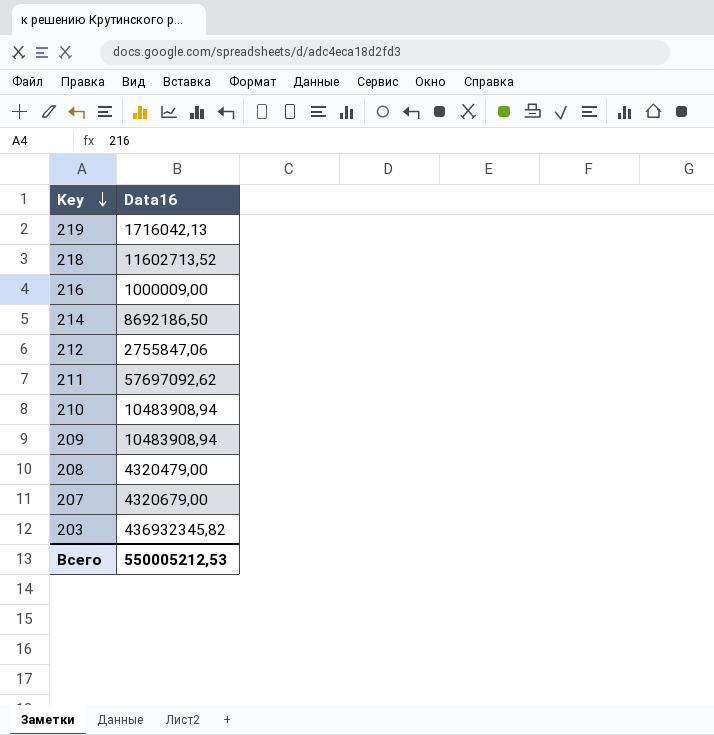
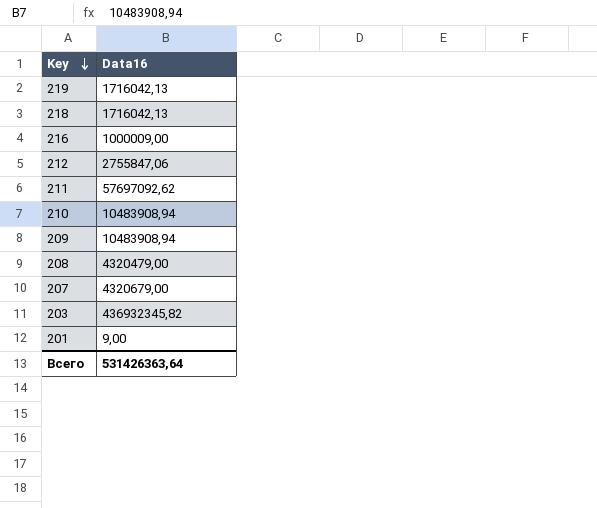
row 214: 8692186,50 -> none
218 | Data16: 11602713,52 -> 1716042,13
row 201: none -> 9,00
Всего | Data16: 550005212,53 -> 531426363,64

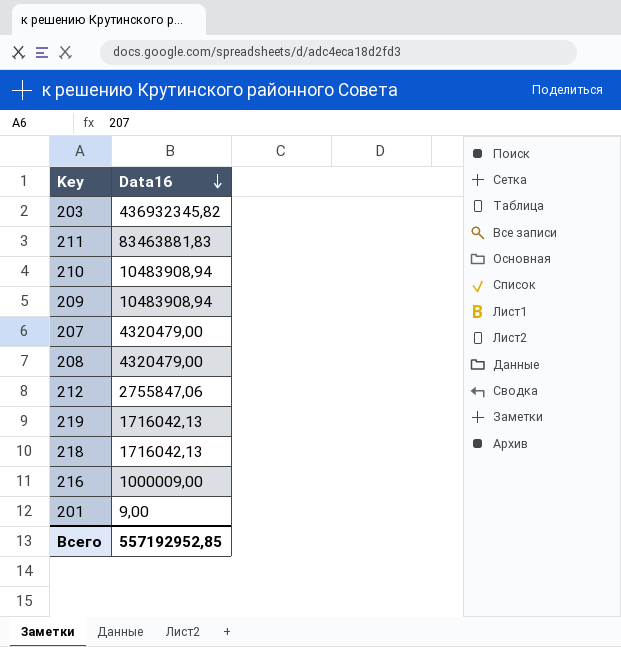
row order: Key descending -> Data16 descending
211 | Data16: 57697092,62 -> 83463881,83
207 | Data16: 4320679,00 -> 4320479,00
Всего | Data16: 531426363,64 -> 557192952,85

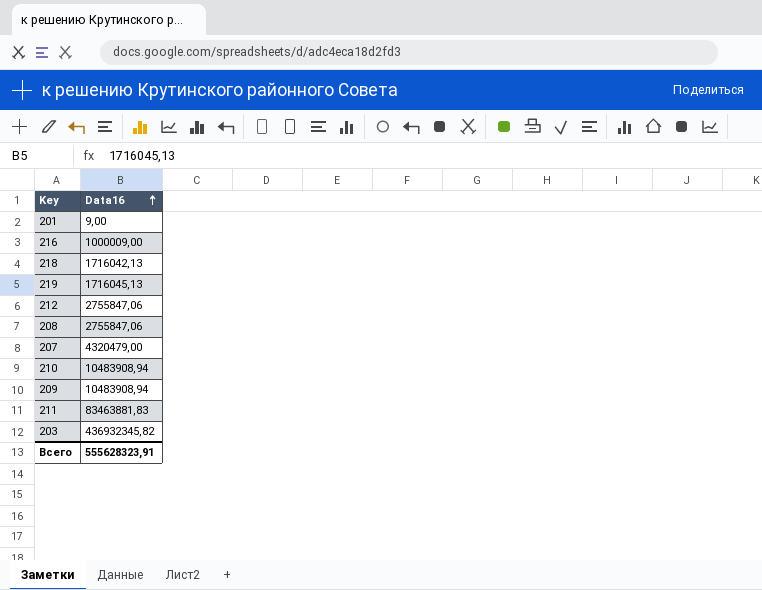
row order: Data16 descending -> Data16 ascending
219 | Data16: 1716042,13 -> 1716045,13
208 | Data16: 4320479,00 -> 2755847,06
Всего | Data16: 557192952,85 -> 555628323,91

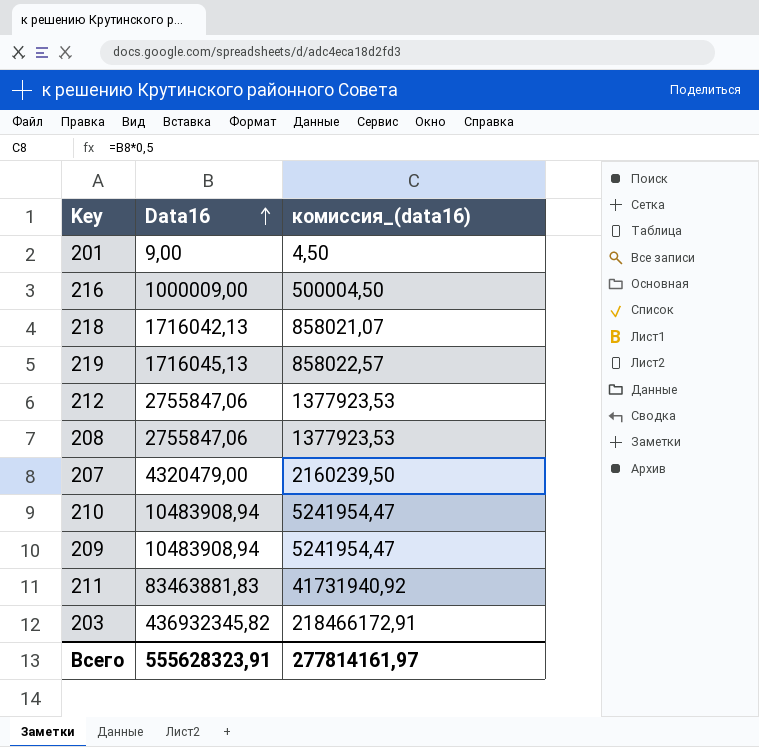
column комиссия_(data16) | formula: none -> [Data16] * 0,5

